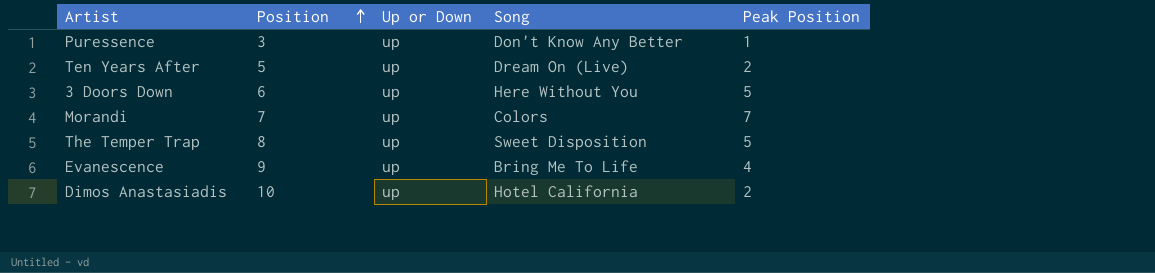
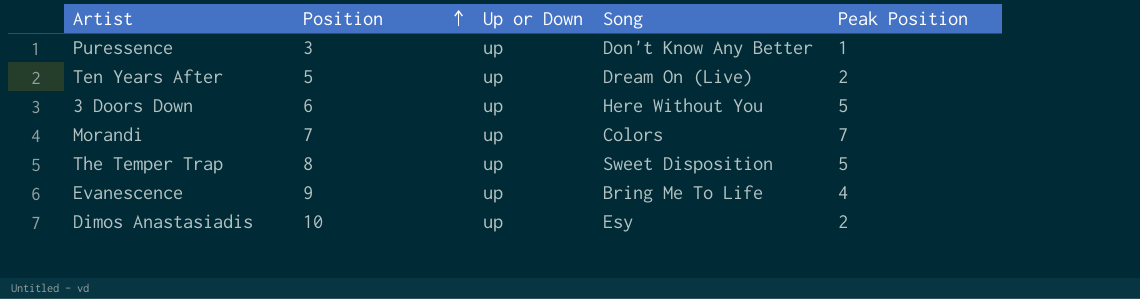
Dimos Anastasiadis | Song: Hotel California -> Esy

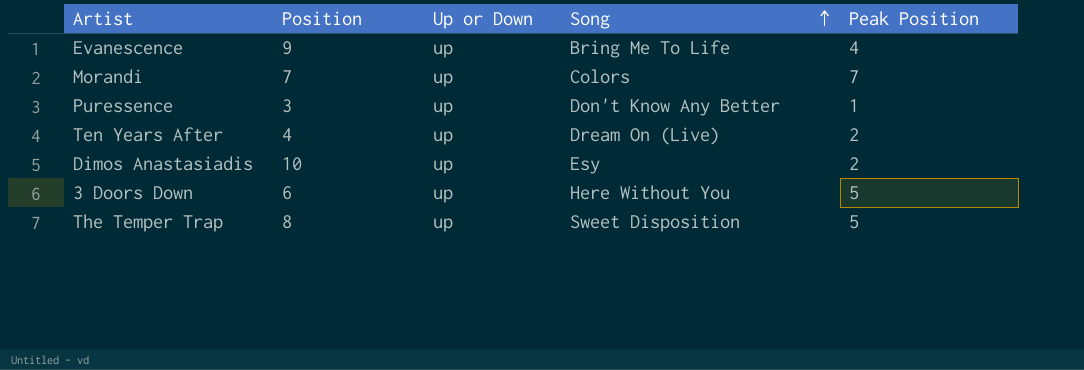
row order: Position ascending -> Song ascending
Ten Years After | Position: 5 -> 4

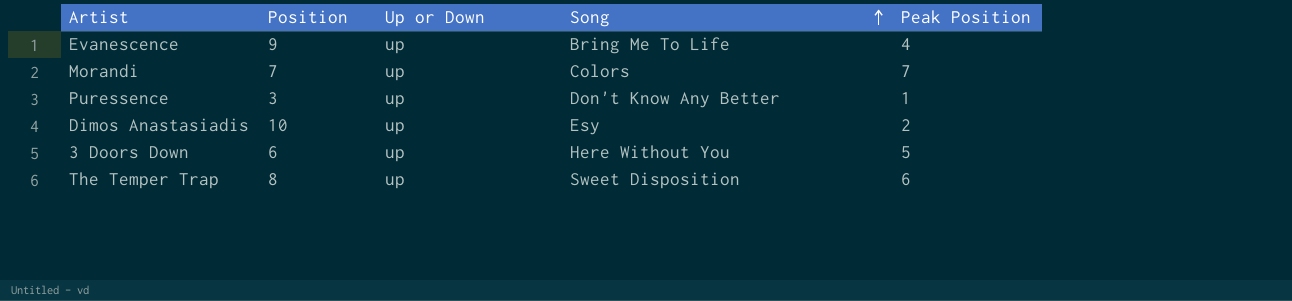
row Ten Years After: 4 | up | Dream On (Live) | 2 -> none
The Temper Trap | Peak Position: 5 -> 6

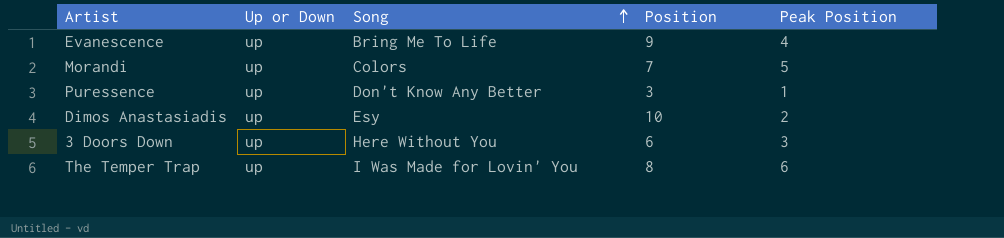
column Position | position: 2 -> 4
Morandi | Peak Position: 7 -> 5
3 Doors Down | Peak Position: 5 -> 3
The Temper Trap | Song: Sweet Disposition -> I Was Made for Lovin' You

